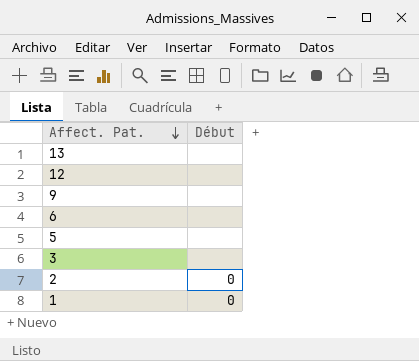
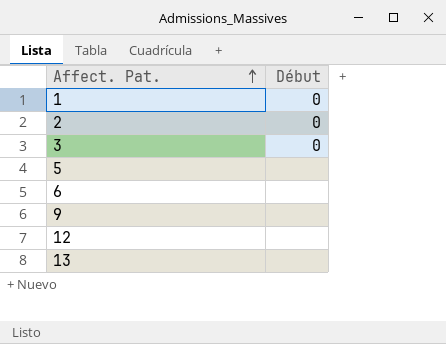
row order: Affect. Pat. descending -> Affect. Pat. ascending
3 | Début: none -> 0

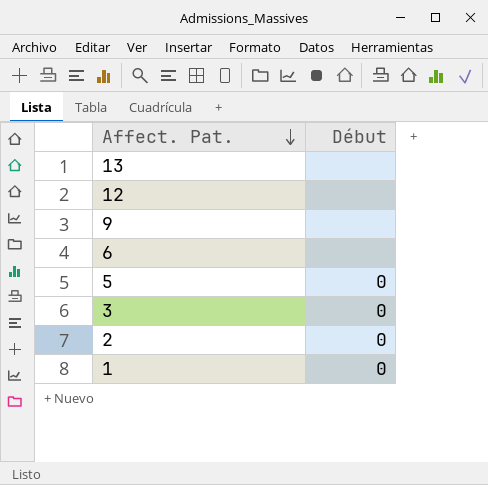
row order: Affect. Pat. ascending -> Affect. Pat. descending
5 | Début: none -> 0

